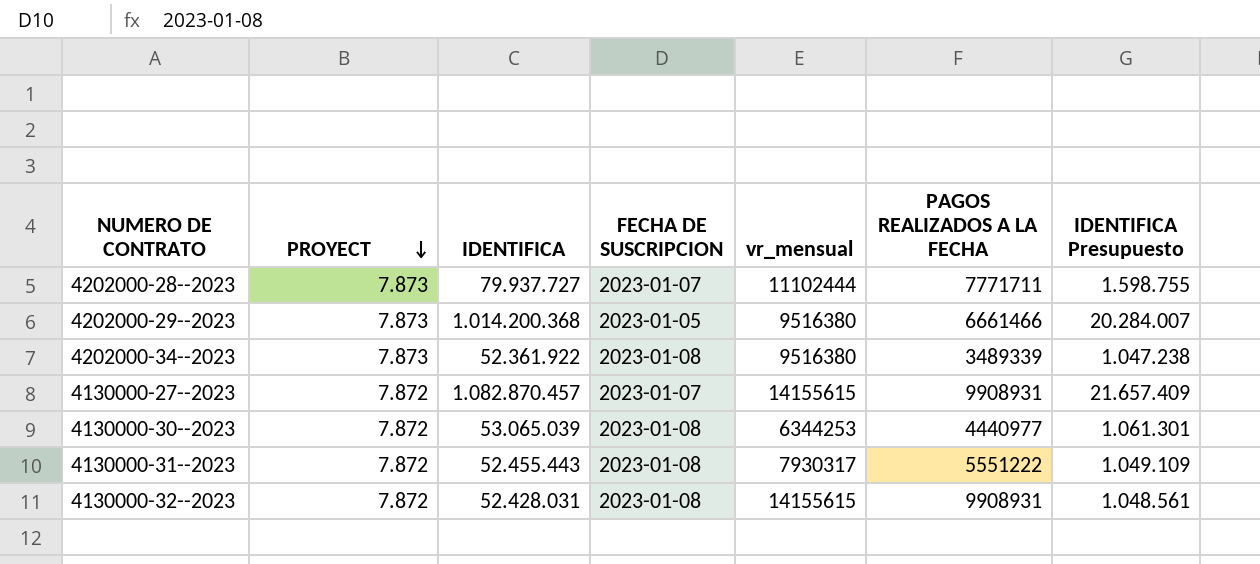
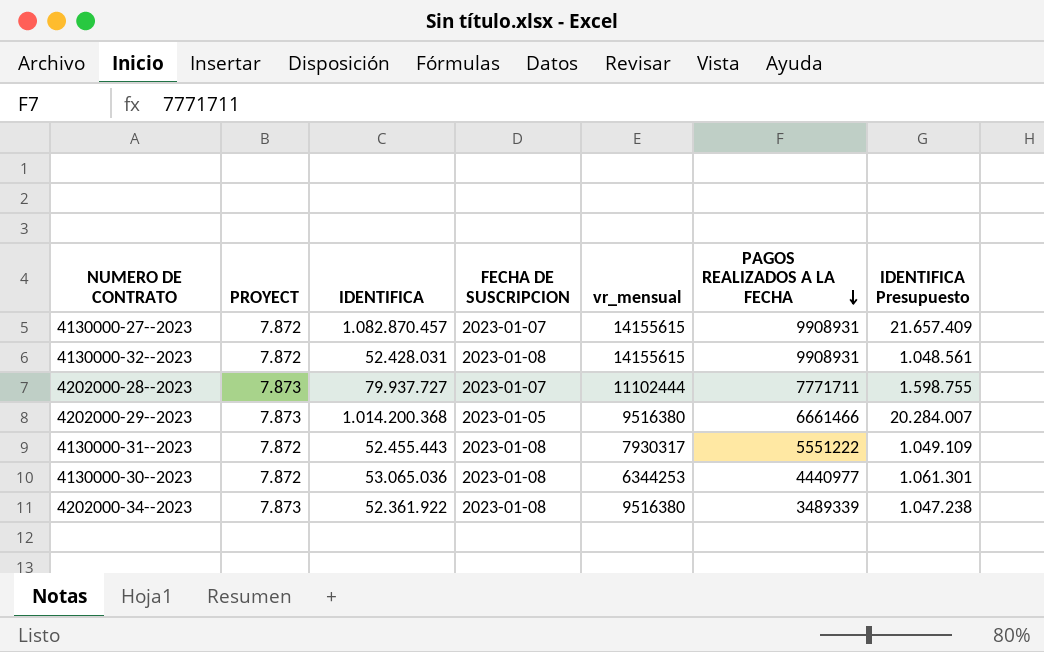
row order: PROYECT descending -> PAGOS REALIZADOS A LA FECHA descending
4130000-30--2023 | IDENTIFICA: 53.065.039 -> 53.065.036

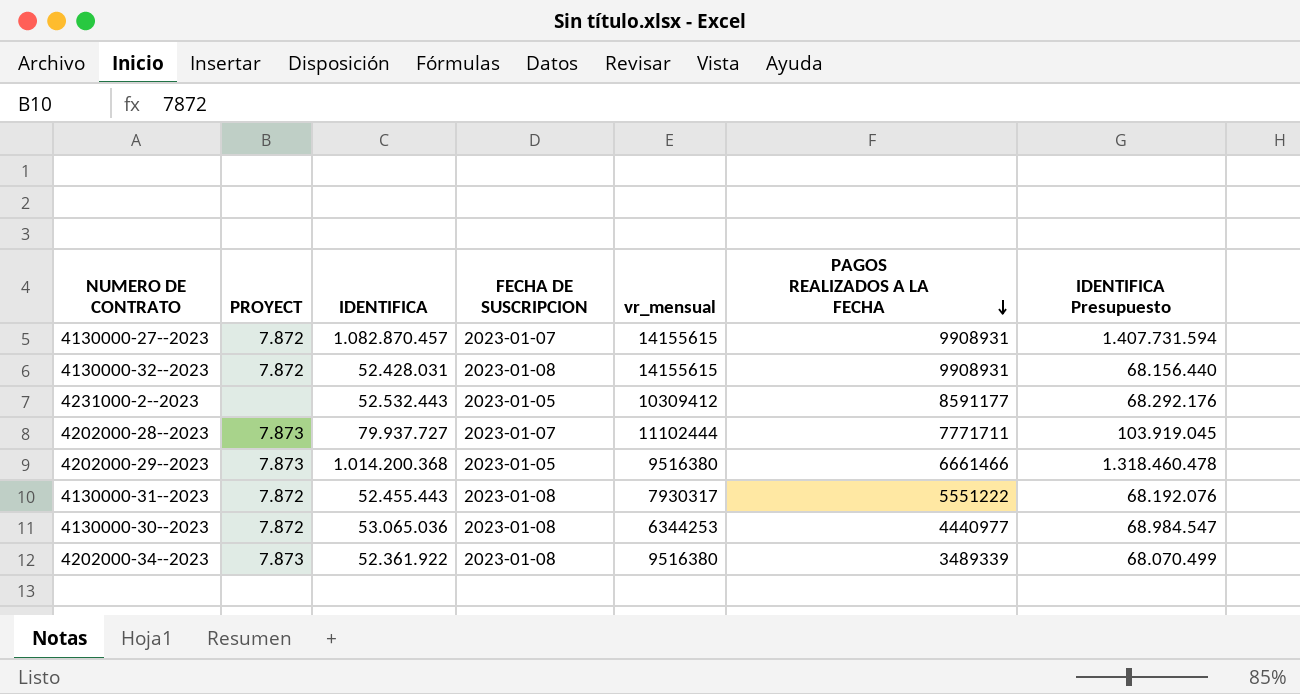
column IDENTIFICA Presupuesto | formula: [IDENTIFICA] * 0,02 -> [IDENTIFICA] * 1,3
row 4231000-2--2023: none -> none | 52.532.443 | 2023-01-05 | 10309412 | 8591177 | 68.292.176

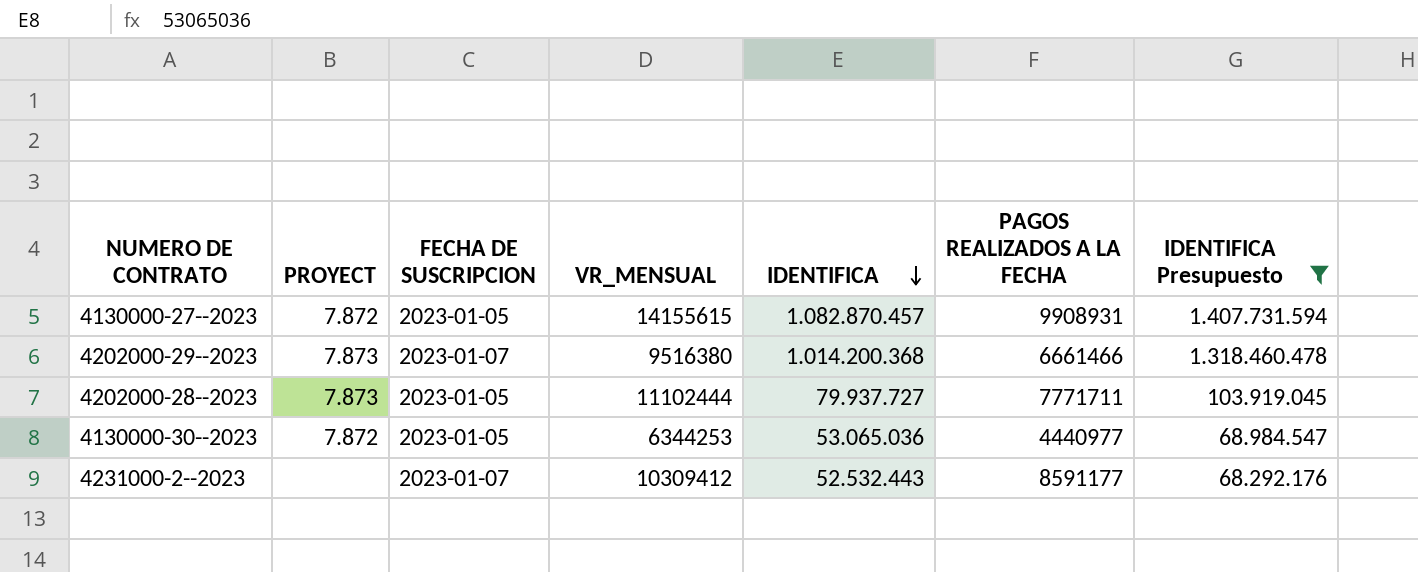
filter: none -> IDENTIFICA Presupuesto >= 68.292.176
row order: PAGOS REALIZADOS A LA FECHA descending -> IDENTIFICA descending
column name: vr_mensual -> VR_MENSUAL
column IDENTIFICA | position: 3 -> 5
4130000-27--2023 | FECHA DE SUSCRIPCION: 2023-01-07 -> 2023-01-05
4202000-29--2023 | FECHA DE SUSCRIPCION: 2023-01-05 -> 2023-01-07
4202000-28--2023 | FECHA DE SUSCRIPCION: 2023-01-07 -> 2023-01-05
4130000-30--2023 | FECHA DE SUSCRIPCION: 2023-01-08 -> 2023-01-05
4231000-2--2023 | FECHA DE SUSCRIPCION: 2023-01-05 -> 2023-01-07

